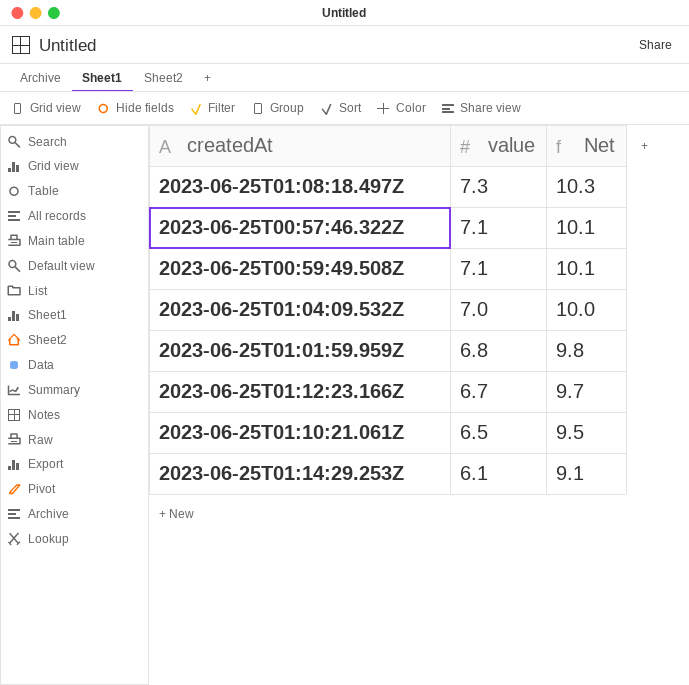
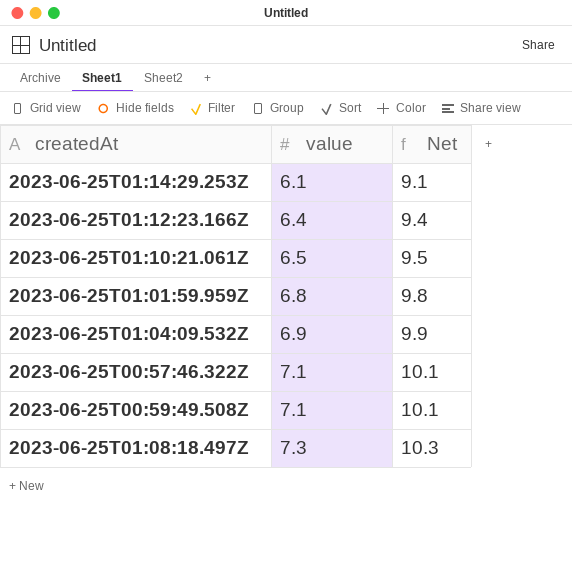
row order: value descending -> value ascending
2023-06-25T01:12:23.166Z | value: 6.7 -> 6.4
2023-06-25T01:12:23.166Z | Net: 9.7 -> 9.4
2023-06-25T01:04:09.532Z | value: 7.0 -> 6.9
2023-06-25T01:04:09.532Z | Net: 10.0 -> 9.9

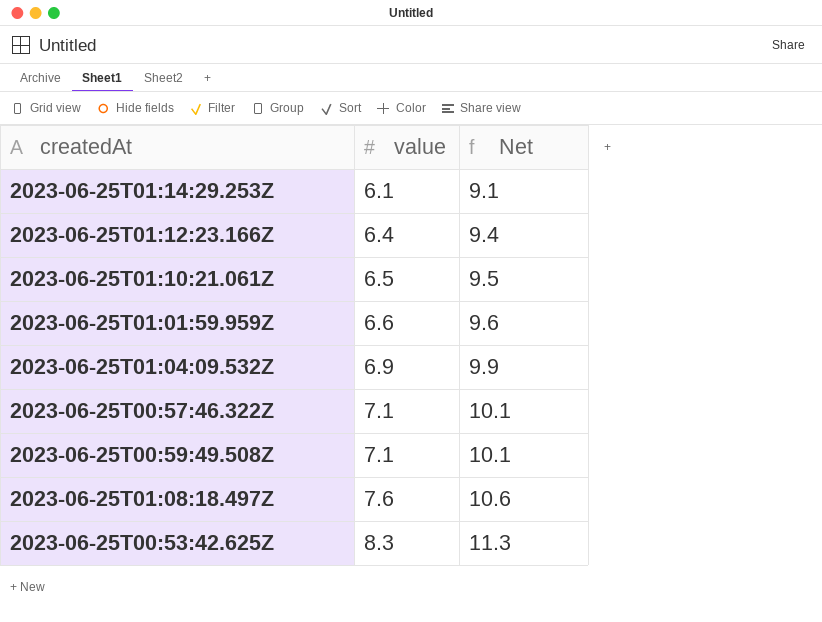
2023-06-25T01:01:59.959Z | value: 6.8 -> 6.6
2023-06-25T01:01:59.959Z | Net: 9.8 -> 9.6
2023-06-25T01:08:18.497Z | value: 7.3 -> 7.6
2023-06-25T01:08:18.497Z | Net: 10.3 -> 10.6
row 2023-06-25T00:53:42.625Z: none -> 8.3 | 11.3

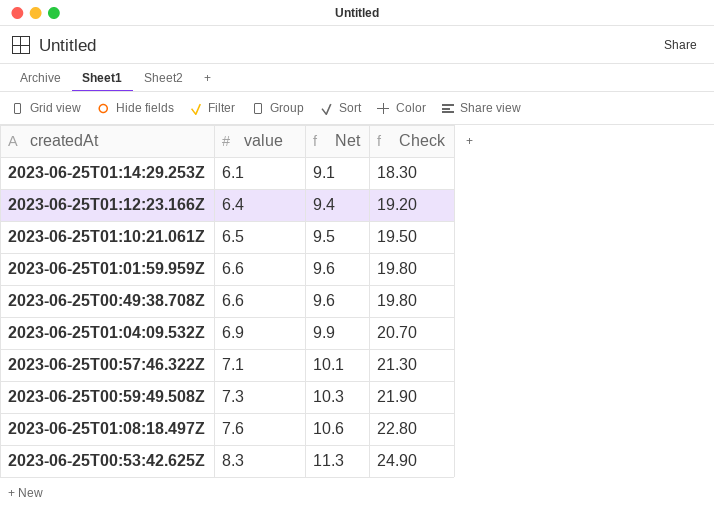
column Check | formula: none -> [value] * 3
row 2023-06-25T00:49:38.708Z: none -> 6.6 | 9.6 | 19.80
2023-06-25T00:59:49.508Z | value: 7.1 -> 7.3
2023-06-25T00:59:49.508Z | Net: 10.1 -> 10.3

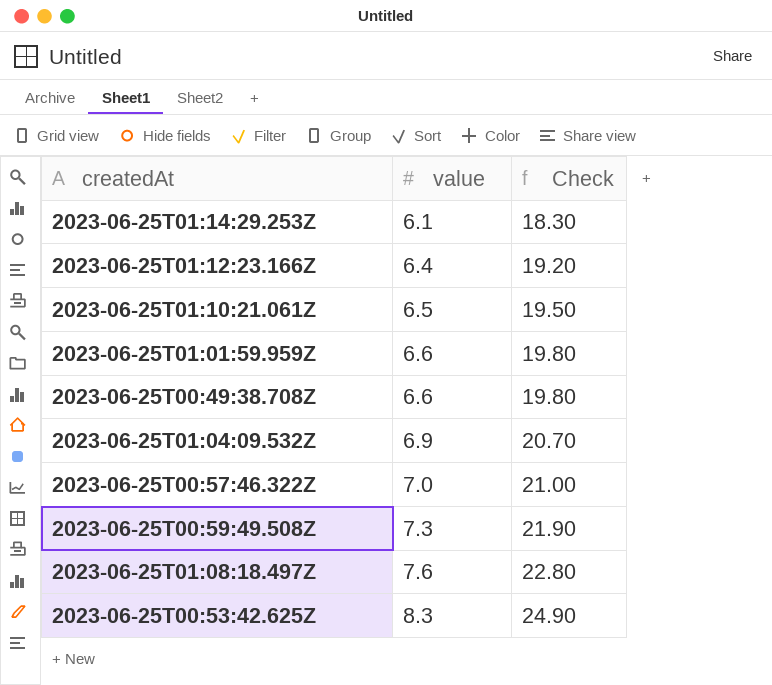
column Net | formula: [value] + 3 -> none
2023-06-25T00:57:46.322Z | value: 7.1 -> 7.0
2023-06-25T00:57:46.322Z | Check: 21.30 -> 21.00

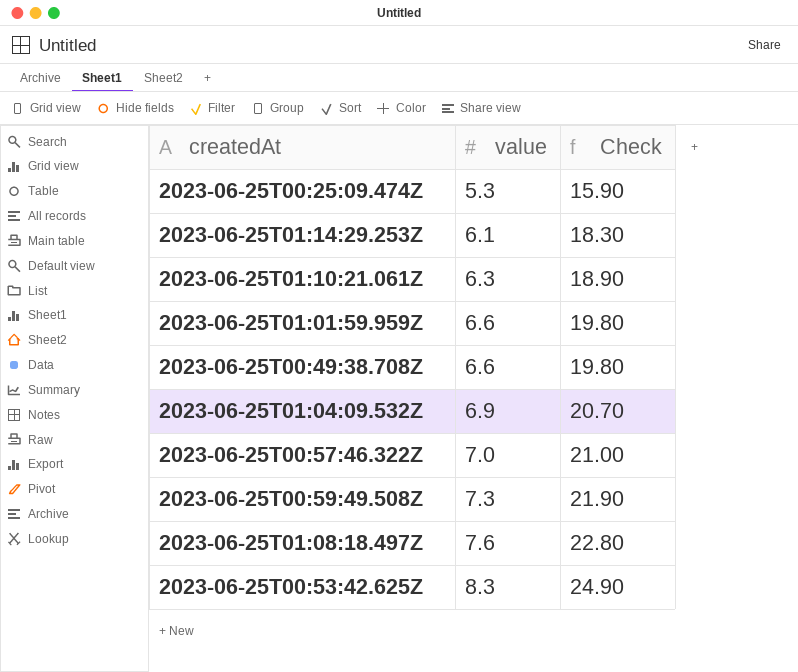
row 2023-06-25T01:12:23.166Z: 6.4 | 19.20 -> none
row 2023-06-25T00:25:09.474Z: none -> 5.3 | 15.90
2023-06-25T01:10:21.061Z | value: 6.5 -> 6.3
2023-06-25T01:10:21.061Z | Check: 19.50 -> 18.90

